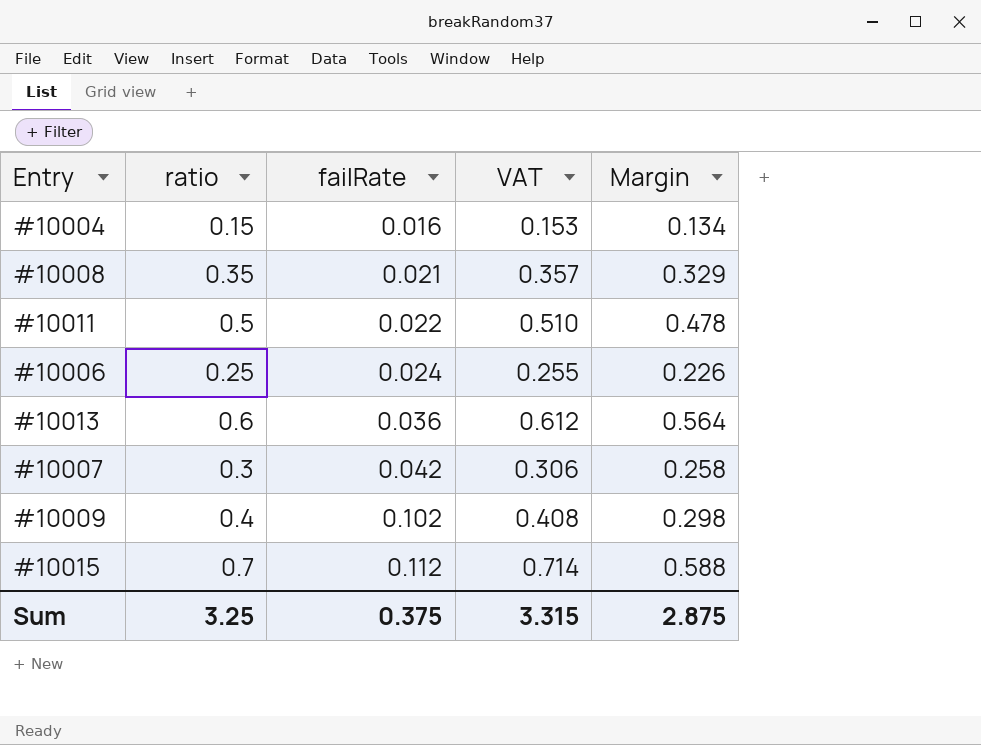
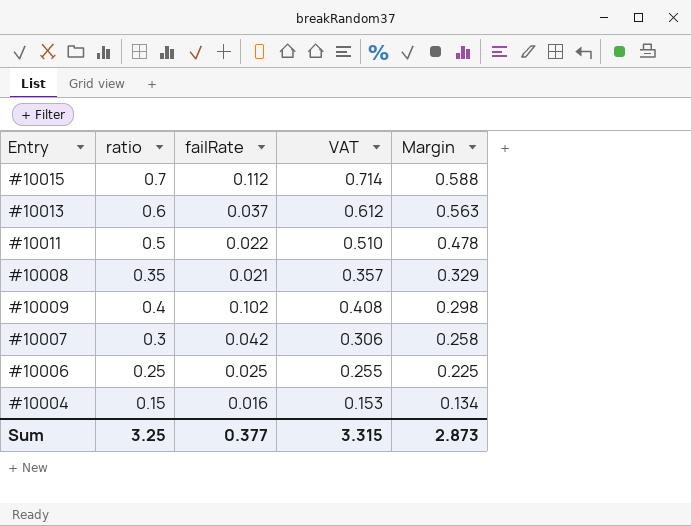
row order: failRate ascending -> Margin descending
#10013 | failRate: 0.036 -> 0.037
#10013 | Margin: 0.564 -> 0.563
#10006 | failRate: 0.024 -> 0.025
#10006 | Margin: 0.226 -> 0.225
Sum | failRate: 0.375 -> 0.377
Sum | Margin: 2.875 -> 2.873

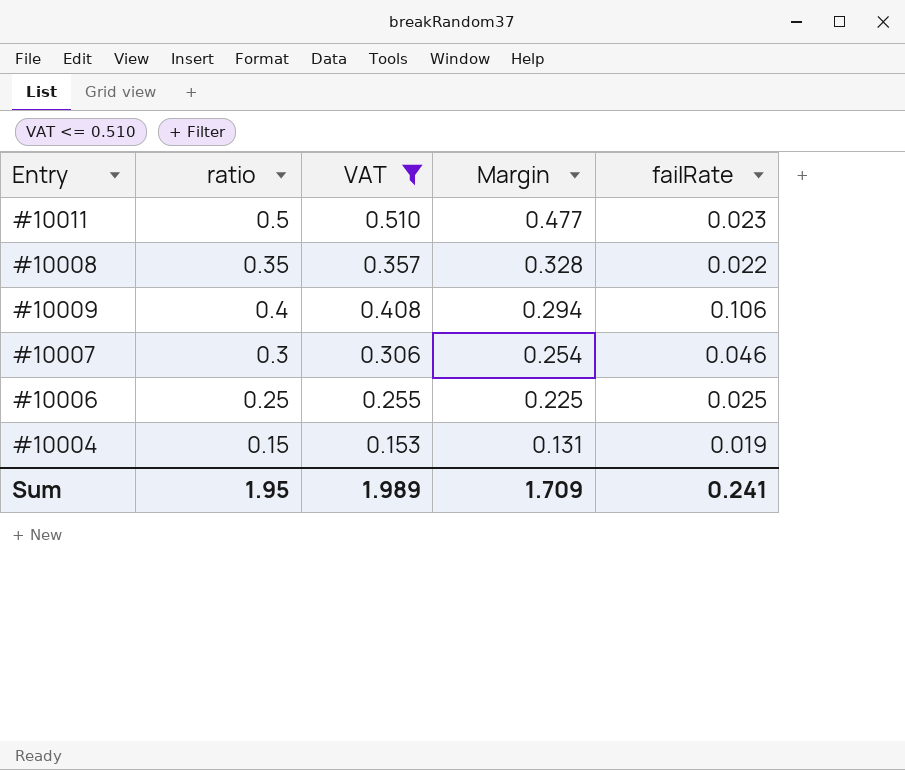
filter: none -> VAT <= 0.510
column failRate | position: 3 -> 5
#10011 | Margin: 0.478 -> 0.477
#10011 | failRate: 0.022 -> 0.023
#10008 | Margin: 0.329 -> 0.328
#10008 | failRate: 0.021 -> 0.022
#10009 | Margin: 0.298 -> 0.294
#10009 | failRate: 0.102 -> 0.106
#10007 | Margin: 0.258 -> 0.254
#10007 | failRate: 0.042 -> 0.046
#10004 | Margin: 0.134 -> 0.131
#10004 | failRate: 0.016 -> 0.019
Sum | ratio: 3.25 -> 1.95
Sum | VAT: 3.315 -> 1.989
Sum | Margin: 2.873 -> 1.709
Sum | failRate: 0.377 -> 0.241

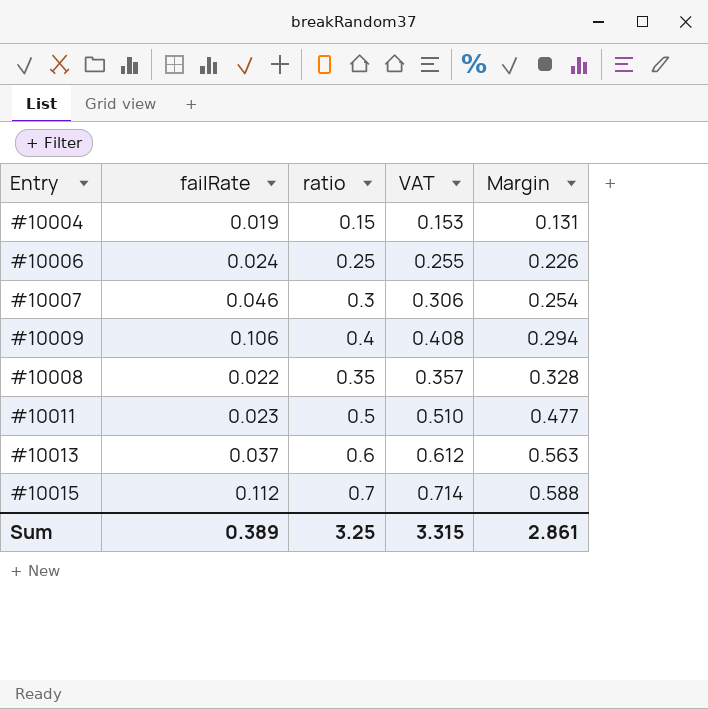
filter: VAT <= 0.510 -> none
row order: Margin descending -> Margin ascending
column failRate | position: 5 -> 2
#10006 | failRate: 0.025 -> 0.024
#10006 | Margin: 0.225 -> 0.226
Sum | failRate: 0.241 -> 0.389
Sum | ratio: 1.95 -> 3.25
Sum | VAT: 1.989 -> 3.315
Sum | Margin: 1.709 -> 2.861

